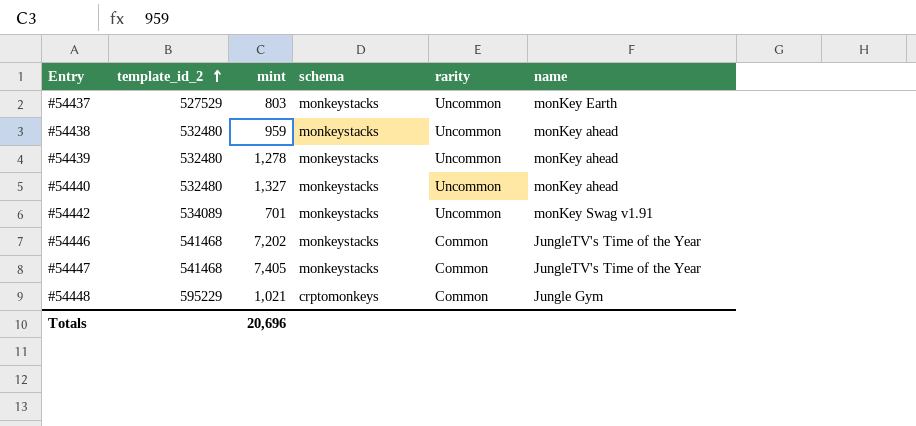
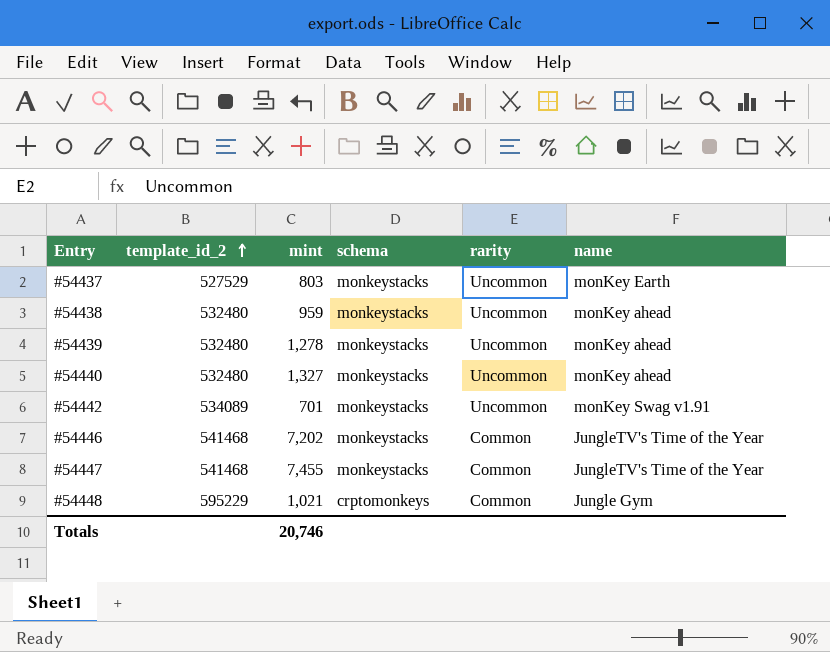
#54447 | mint: 7,405 -> 7,455
Totals | mint: 20,696 -> 20,746

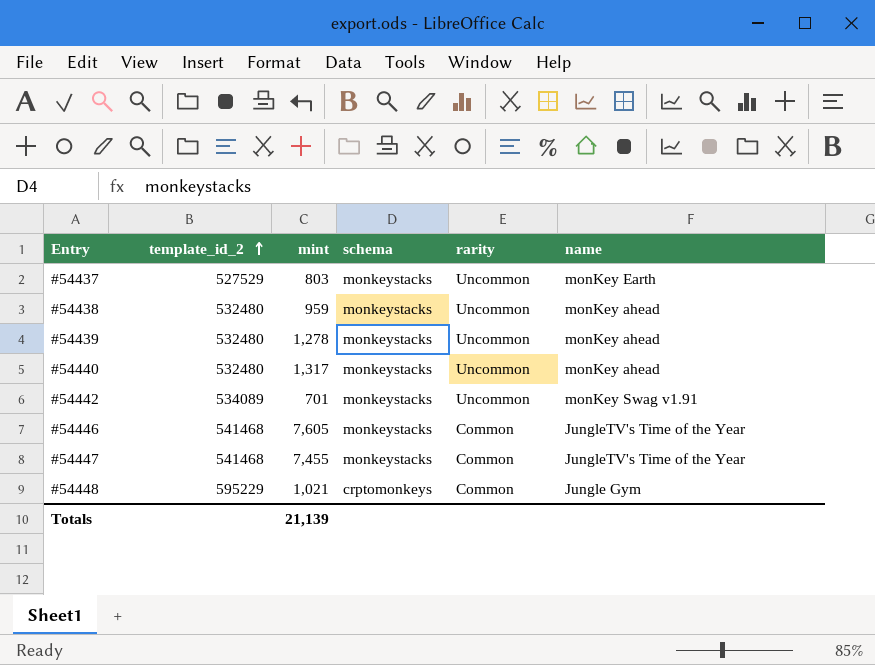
#54440 | mint: 1,327 -> 1,317
#54446 | mint: 7,202 -> 7,605
Totals | mint: 20,746 -> 21,139

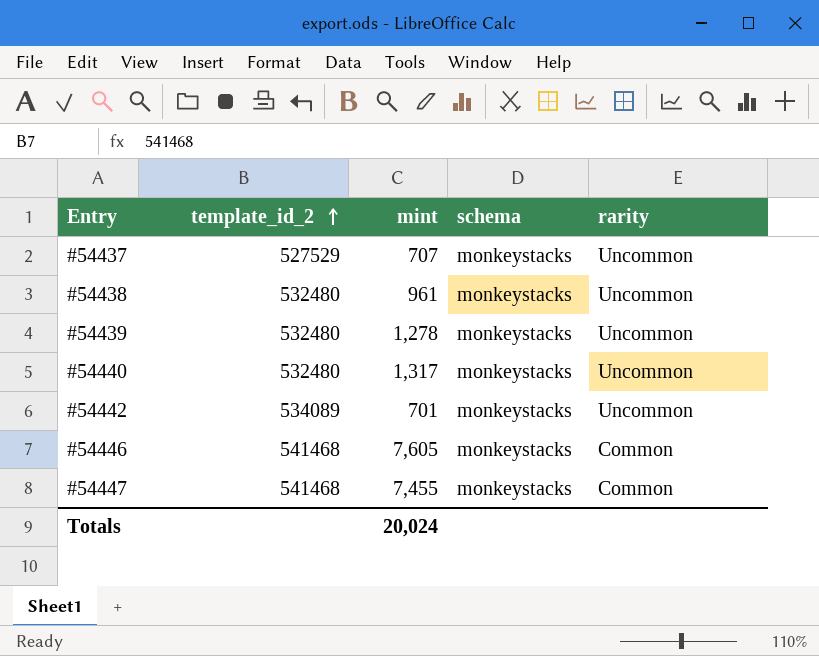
column name | position: 6 -> none
row #54448: 595229 | 1,021 | crptomonkeys | Common | Jungle Gym -> none
#54437 | mint: 803 -> 707
#54438 | mint: 959 -> 961
Totals | mint: 21,139 -> 20,024

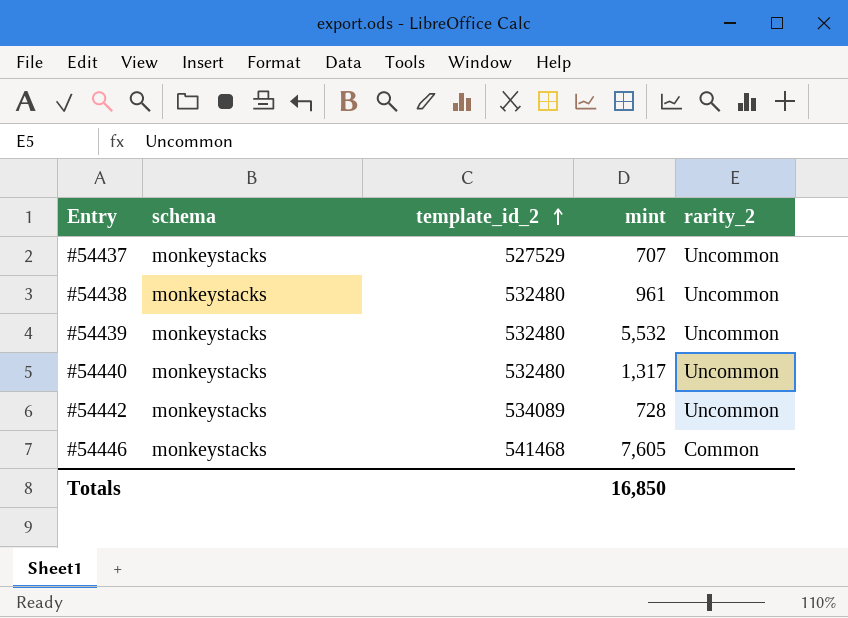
column schema | position: 4 -> 2
column name: rarity -> rarity_2
row #54447: 541468 | 7,455 | monkeystacks | Common -> none
#54439 | mint: 1,278 -> 5,532
#54442 | mint: 701 -> 728
Totals | mint: 20,024 -> 16,850

